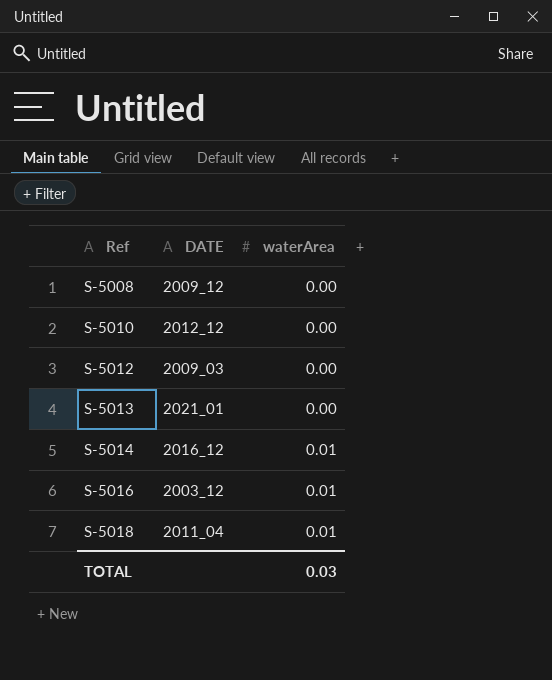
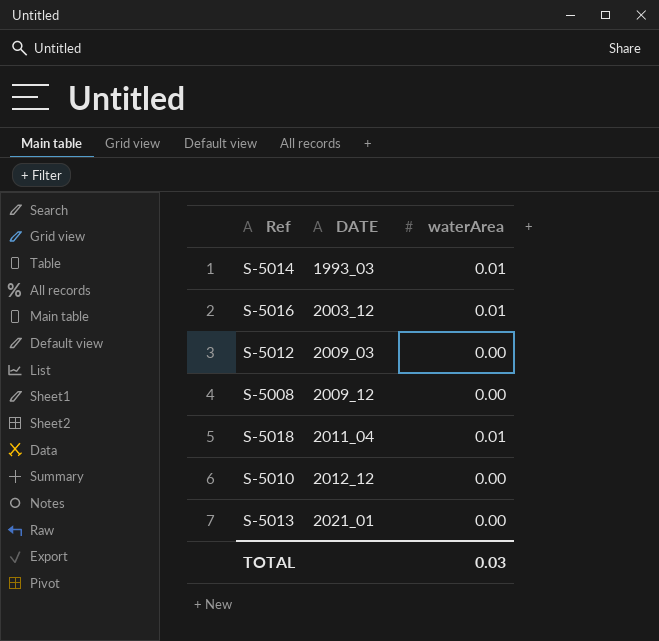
row order: Ref ascending -> DATE ascending
S-5014 | DATE: 2016_12 -> 1993_03

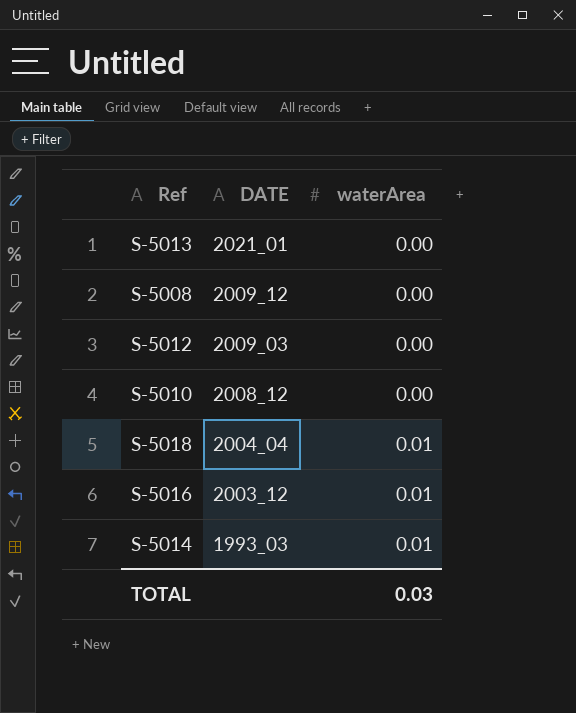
row order: DATE ascending -> DATE descending
S-5010 | DATE: 2012_12 -> 2008_12
S-5018 | DATE: 2011_04 -> 2004_04

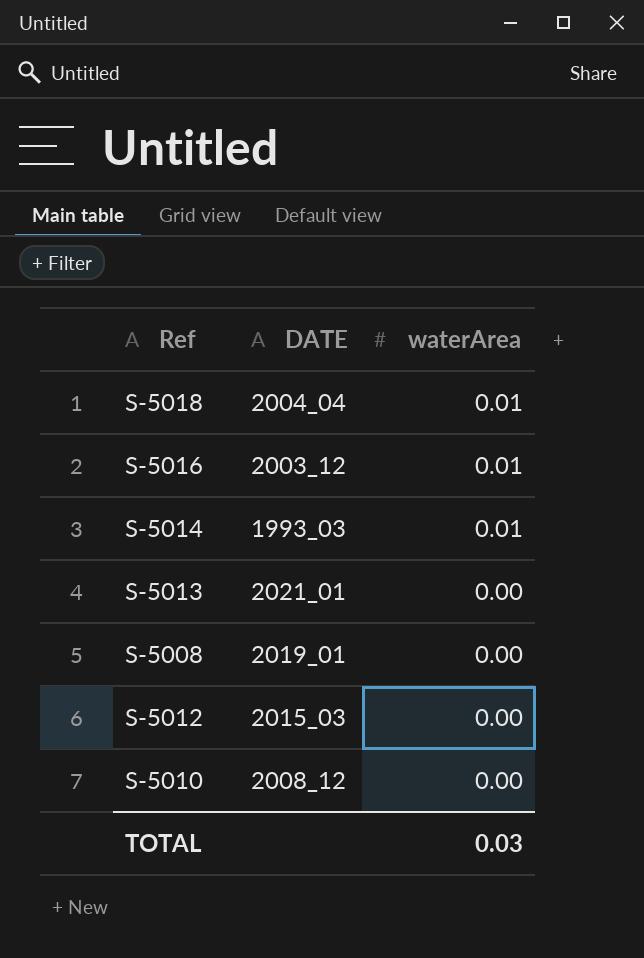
row order: DATE descending -> waterArea descending
S-5008 | DATE: 2009_12 -> 2019_01
S-5012 | DATE: 2009_03 -> 2015_03

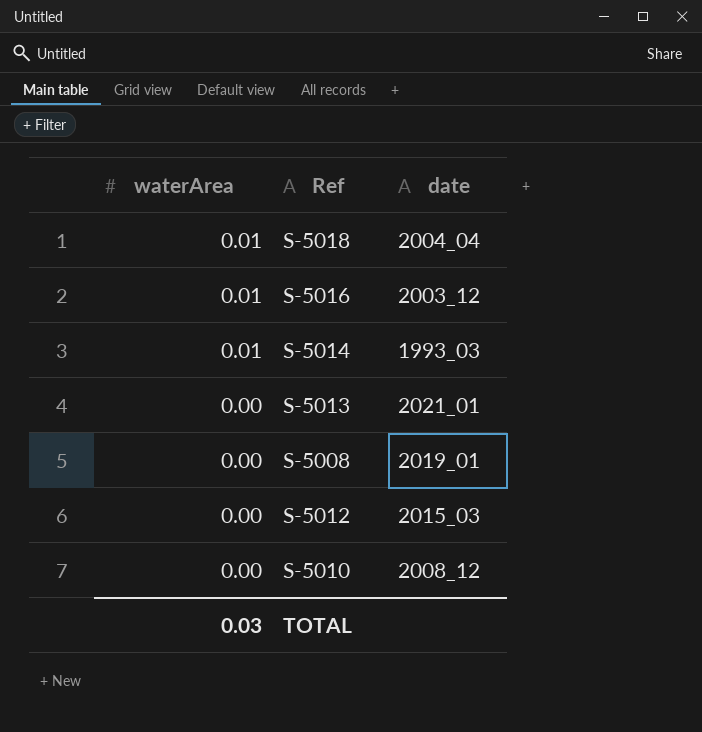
column waterArea | position: 3 -> 1
column name: DATE -> date

